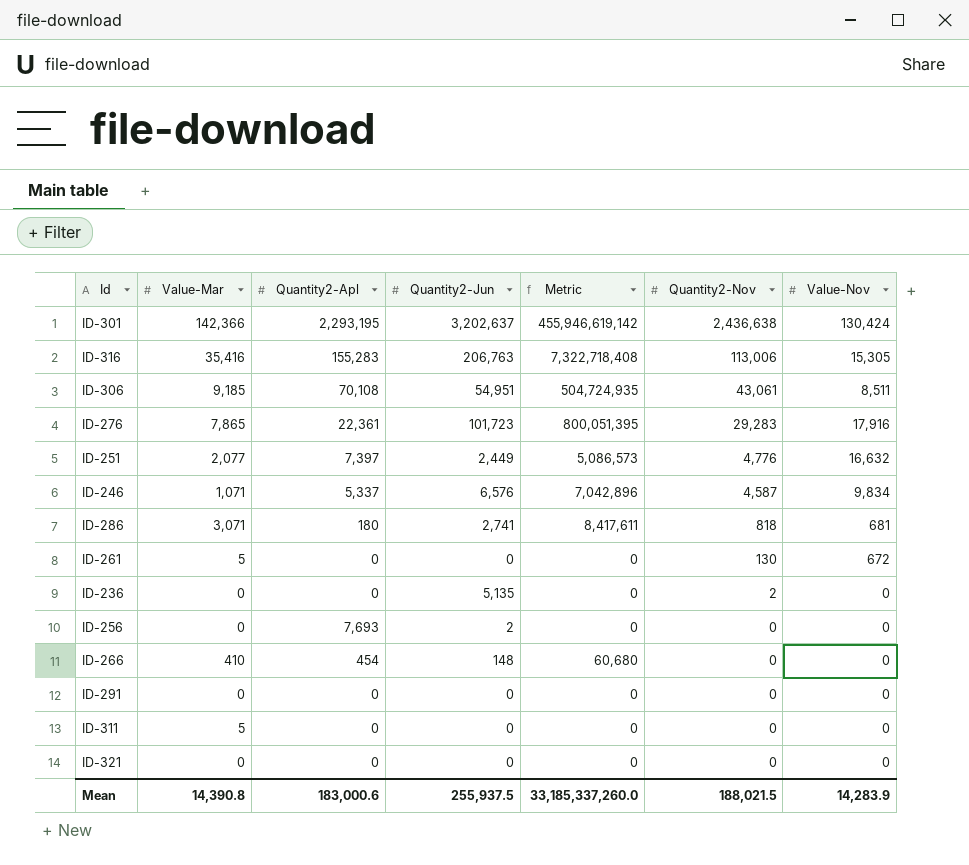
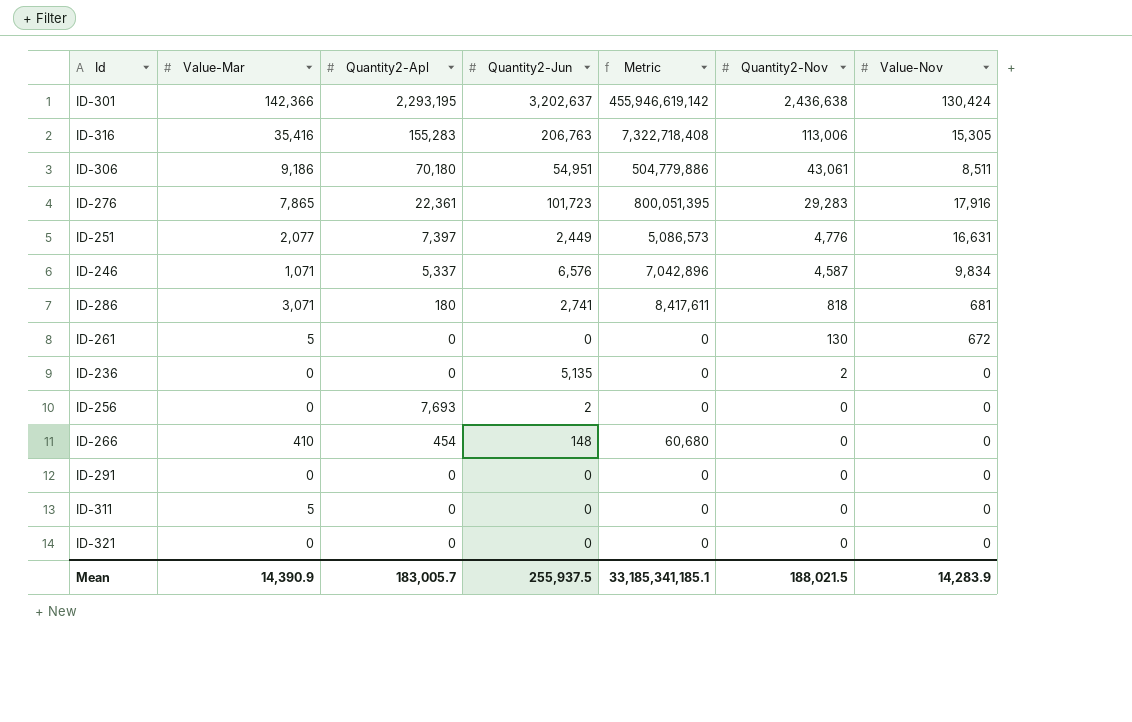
ID-306 | Value-Mar: 9,185 -> 9,186
ID-306 | Quantity2-Apl: 70,108 -> 70,180
ID-306 | Metric: 504,724,935 -> 504,779,886
ID-251 | Value-Nov: 16,632 -> 16,631
Mean | Value-Mar: 14,390.8 -> 14,390.9
Mean | Quantity2-Apl: 183,000.6 -> 183,005.7
Mean | Metric: 33,185,337,260.0 -> 33,185,341,185.1

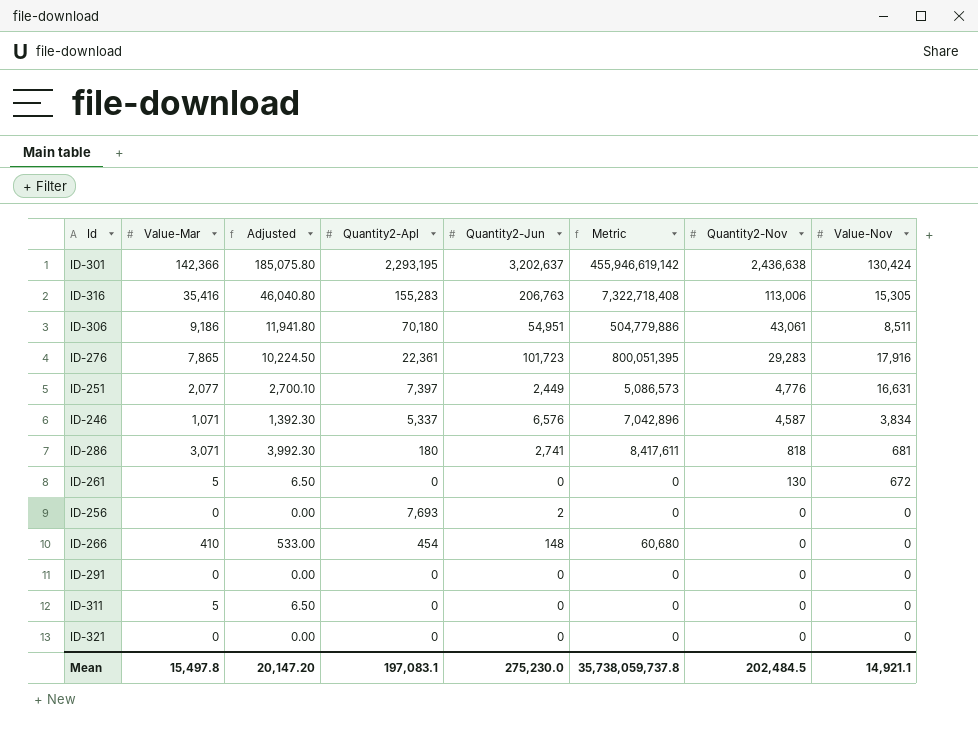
column Adjusted | formula: none -> [Value-Mar] * 1.3
row ID-236: 0 | 0 | 5,135 | 0 | 2 | 0 -> none
ID-246 | Value-Nov: 9,834 -> 3,834
Mean | Value-Mar: 14,390.9 -> 15,497.8
Mean | Quantity2-Apl: 183,005.7 -> 197,083.1
Mean | Quantity2-Jun: 255,937.5 -> 275,230.0
Mean | Metric: 33,185,341,185.1 -> 35,738,059,737.8
Mean | Quantity2-Nov: 188,021.5 -> 202,484.5
Mean | Value-Nov: 14,283.9 -> 14,921.1

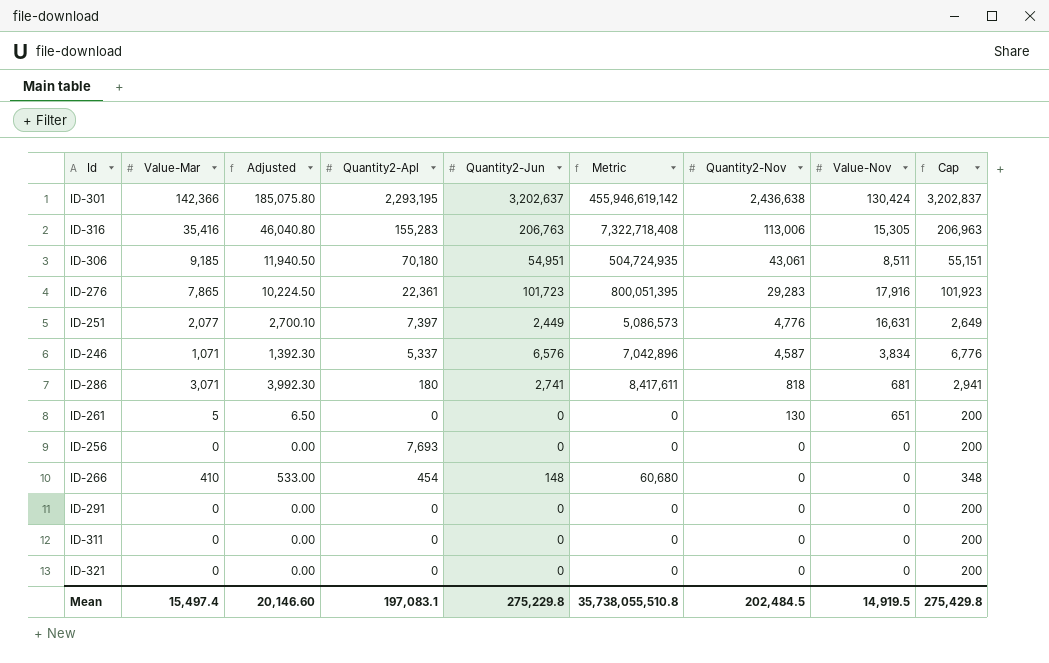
column Cap | formula: none -> [Quantity2-Jun] + 200
ID-306 | Value-Mar: 9,186 -> 9,185
ID-306 | Adjusted: 11,941.80 -> 11,940.50
ID-306 | Metric: 504,779,886 -> 504,724,935
ID-261 | Value-Nov: 672 -> 651
ID-256 | Quantity2-Jun: 2 -> 0
ID-311 | Value-Mar: 5 -> 0
ID-311 | Adjusted: 6.50 -> 0.00
Mean | Value-Mar: 15,497.8 -> 15,497.4
Mean | Adjusted: 20,147.20 -> 20,146.60
Mean | Quantity2-Jun: 275,230.0 -> 275,229.8
Mean | Metric: 35,738,059,737.8 -> 35,738,055,510.8
Mean | Value-Nov: 14,921.1 -> 14,919.5

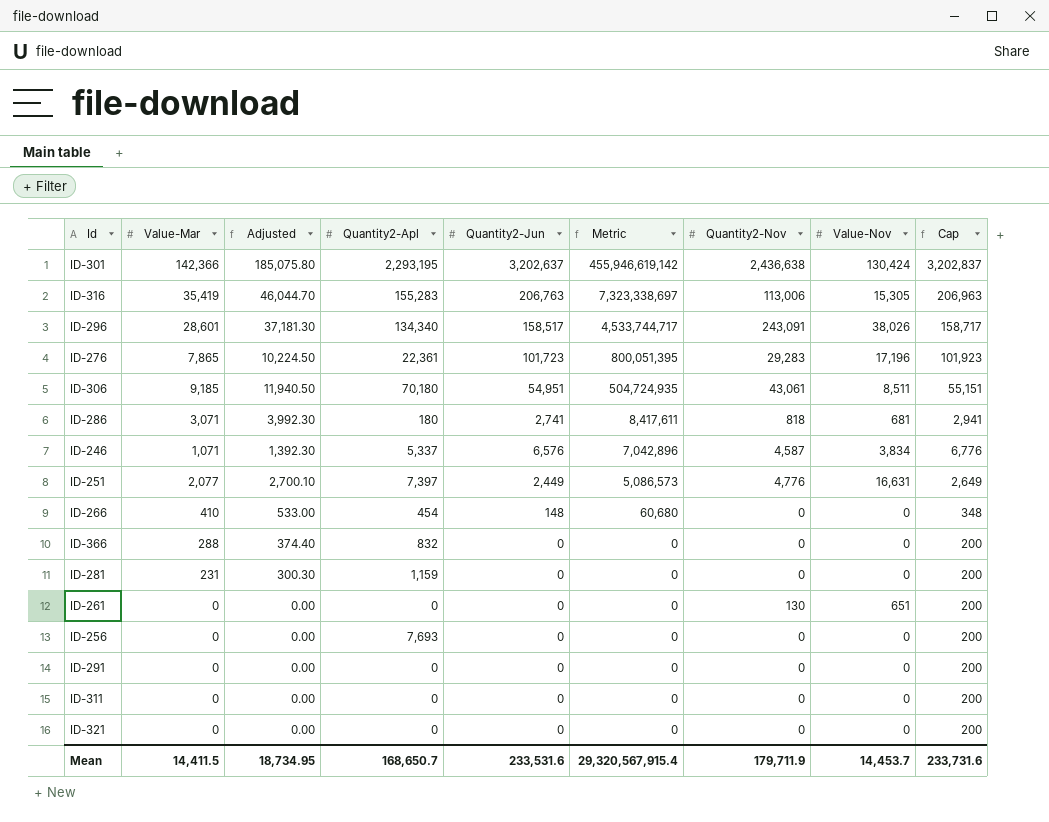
row order: Quantity2-Nov descending -> Metric descending
ID-316 | Value-Mar: 35,416 -> 35,419
ID-316 | Adjusted: 46,040.80 -> 46,044.70
ID-316 | Metric: 7,322,718,408 -> 7,323,338,697
row ID-296: none -> 28,601 | 37,181.30 | 134,340 | 158,517 | 4,533,744,717 | 243,091 | 38,026 | 158,717
ID-276 | Value-Nov: 17,916 -> 17,196
row ID-366: none -> 288 | 374.40 | 832 | 0 | 0 | 0 | 0 | 200
row ID-281: none -> 231 | 300.30 | 1,159 | 0 | 0 | 0 | 0 | 200
ID-261 | Value-Mar: 5 -> 0
ID-261 | Adjusted: 6.50 -> 0.00
Mean | Value-Mar: 15,497.4 -> 14,411.5
Mean | Adjusted: 20,146.60 -> 18,734.95
Mean | Quantity2-Apl: 197,083.1 -> 168,650.7
Mean | Quantity2-Jun: 275,229.8 -> 233,531.6
Mean | Metric: 35,738,055,510.8 -> 29,320,567,915.4
Mean | Quantity2-Nov: 202,484.5 -> 179,711.9
Mean | Value-Nov: 14,919.5 -> 14,453.7
Mean | Cap: 275,429.8 -> 233,731.6

